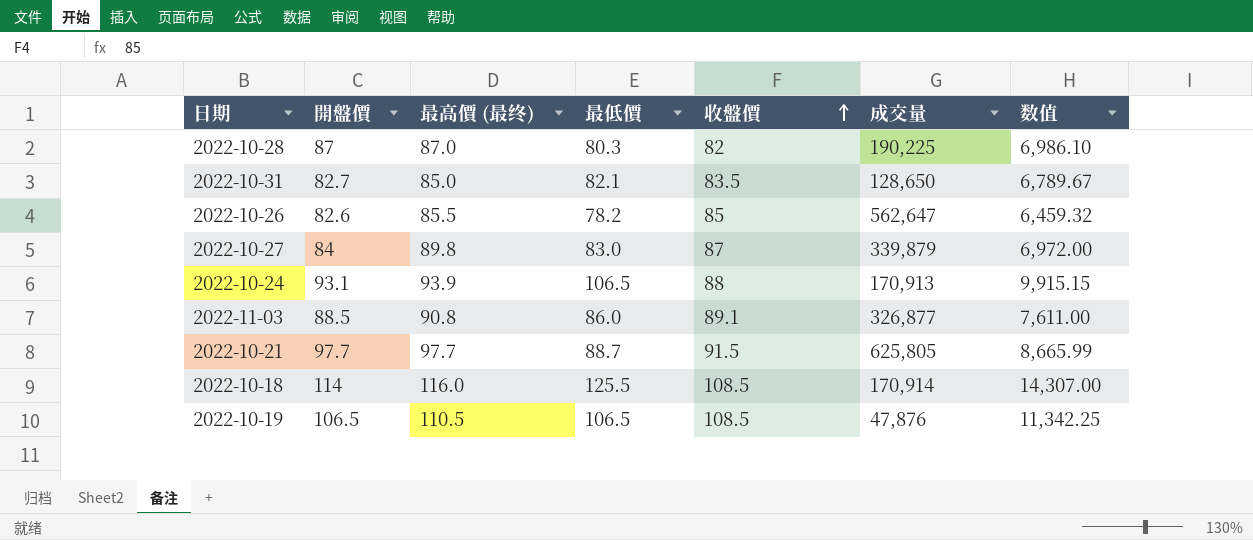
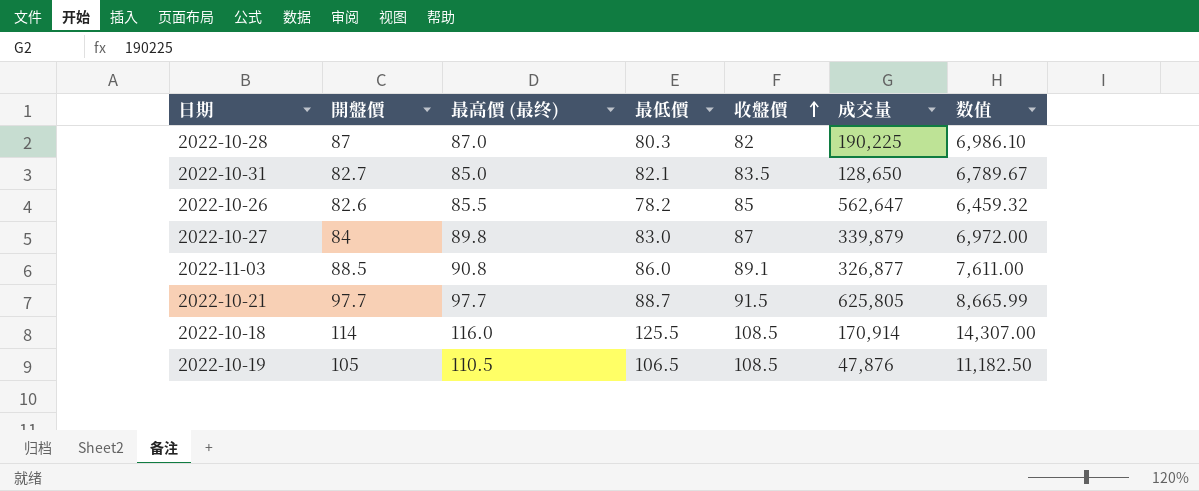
row 2022-10-24: 93.1 | 93.9 | 106.5 | 88 | 170,913 | 9,915.15 -> none
2022-10-19 | 開盤價: 106.5 -> 105
2022-10-19 | 数值: 11,342.25 -> 11,182.50

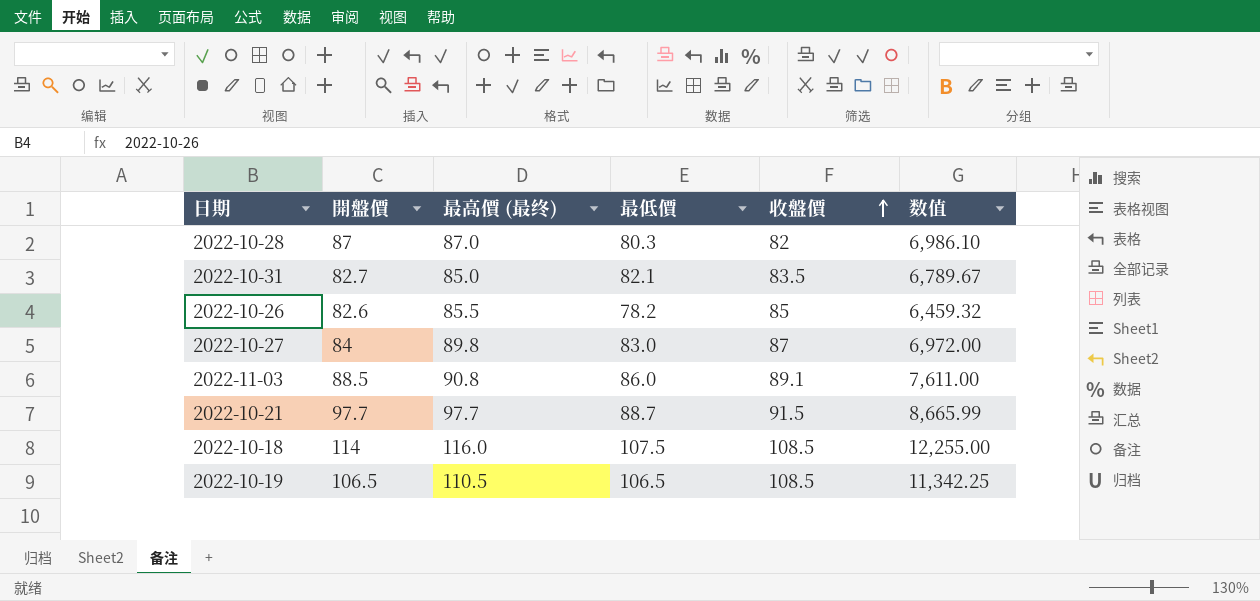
column 成交量 | position: 6 -> none
2022-10-18 | 最低價: 125.5 -> 107.5
2022-10-18 | 数值: 14,307.00 -> 12,255.00
2022-10-19 | 開盤價: 105 -> 106.5
2022-10-19 | 数值: 11,182.50 -> 11,342.25

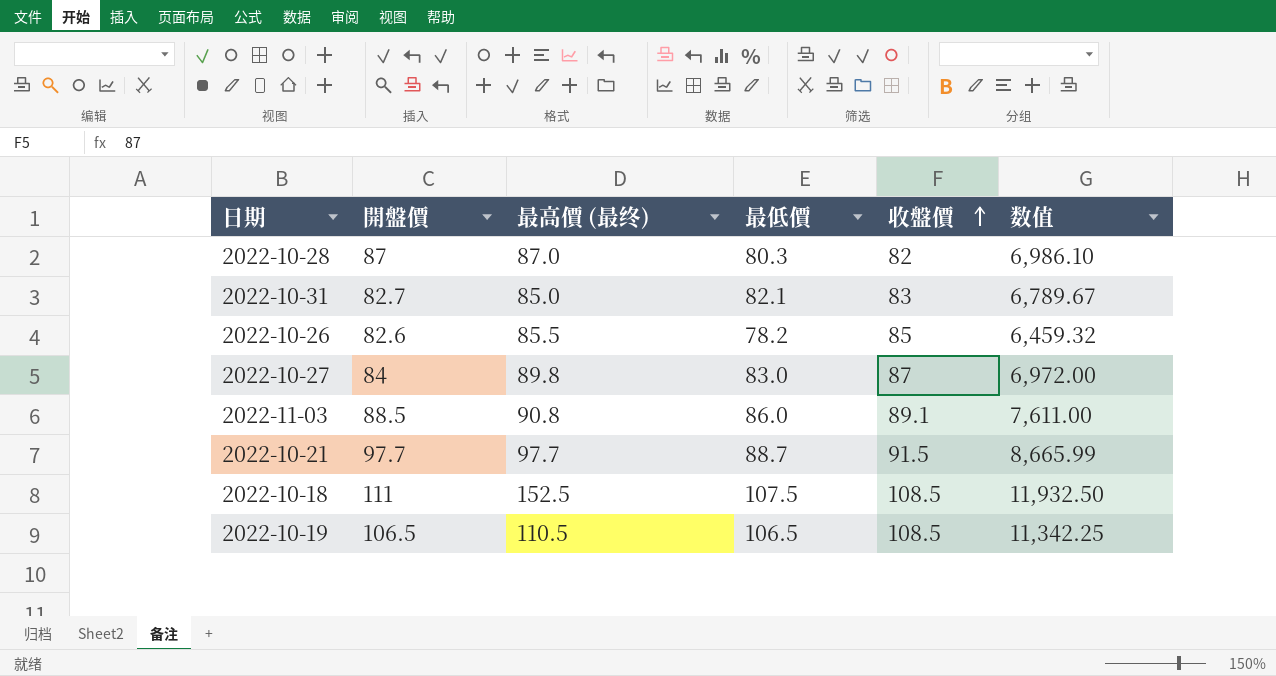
2022-10-31 | 收盤價: 83.5 -> 83
2022-10-18 | 開盤價: 114 -> 111
2022-10-18 | 最高價 (最终): 116.0 -> 152.5
2022-10-18 | 数值: 12,255.00 -> 11,932.50

